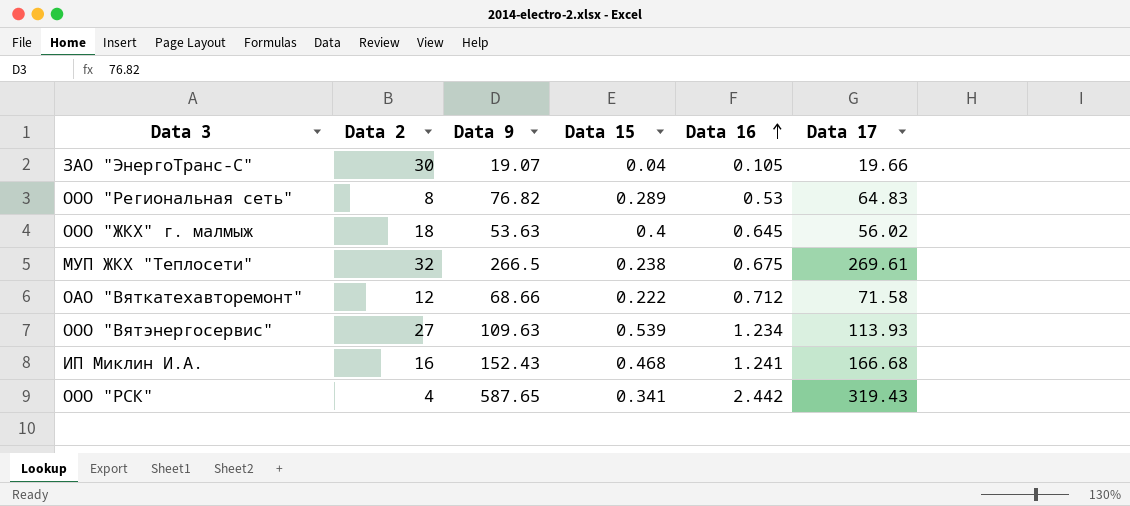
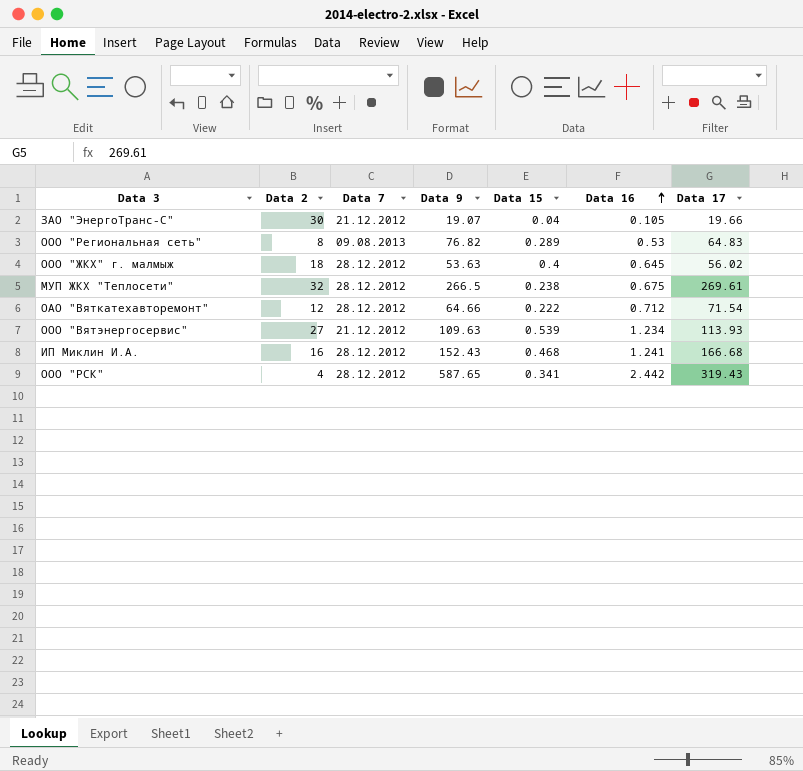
column Data 7 | position: none -> 3
ОАО "Вяткатехавторемонт" | Data 9: 68.66 -> 64.66
ОАО "Вяткатехавторемонт" | Data 17: 71.58 -> 71.54

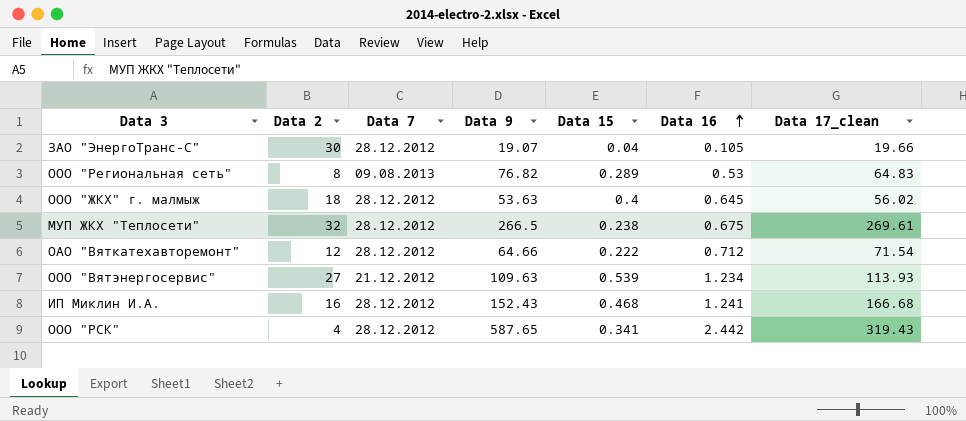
column name: Data 17 -> Data 17_clean
ЗАО "ЭнергоТранс-С" | Data 7: 21.12.2012 -> 28.12.2012

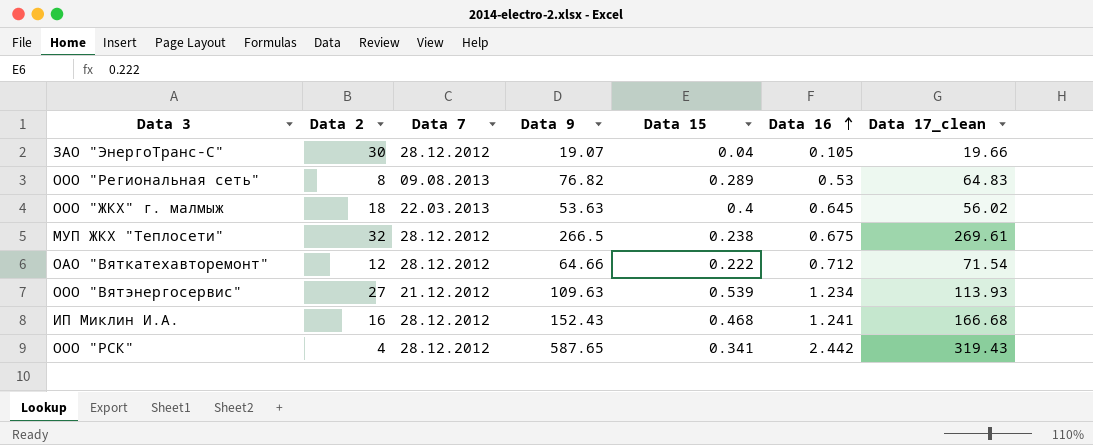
ООО "ЖКХ" г. малмыж | Data 7: 28.12.2012 -> 22.03.2013

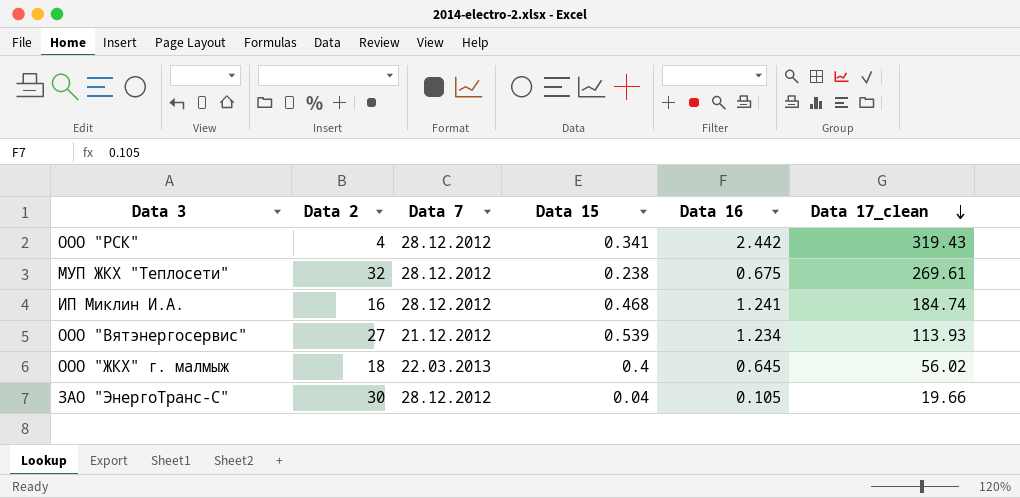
row order: Data 16 ascending -> Data 17_clean descending
column Data 9 | position: 4 -> none
row ООО "Региональная сеть": 8 | 09.08.2013 | 76.82 | 0.289 | 0.53 | 64.83 -> none
row ОАО "Вяткатехавторемонт": 12 | 28.12.2012 | 64.66 | 0.222 | 0.712 | 71.54 -> none
ИП Миклин И.А. | Data 17_clean: 166.68 -> 184.74

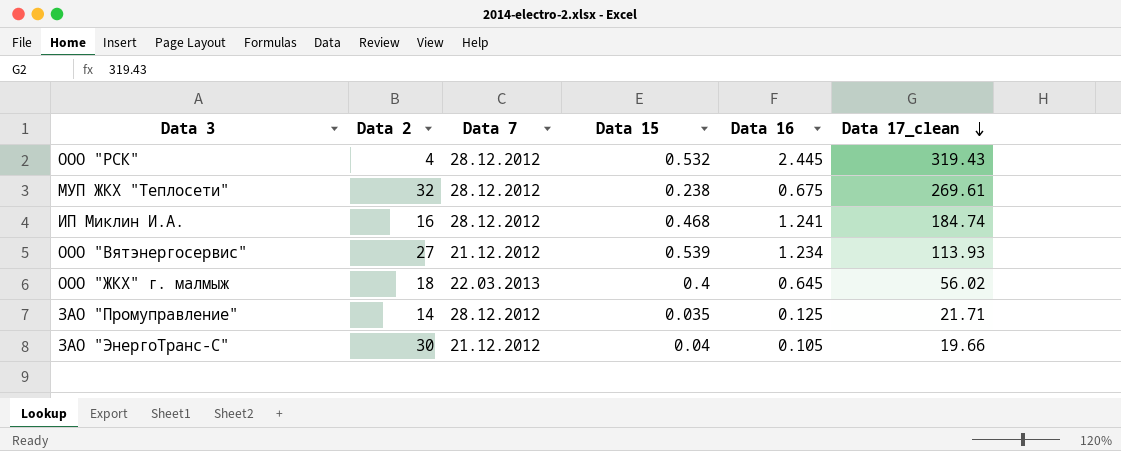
ООО "РСК" | Data 15: 0.341 -> 0.532
ООО "РСК" | Data 16: 2.442 -> 2.445
row ЗАО "Промуправление": none -> 14 | 28.12.2012 | 0.035 | 0.125 | 21.71
ЗАО "ЭнергоТранс-С" | Data 7: 28.12.2012 -> 21.12.2012

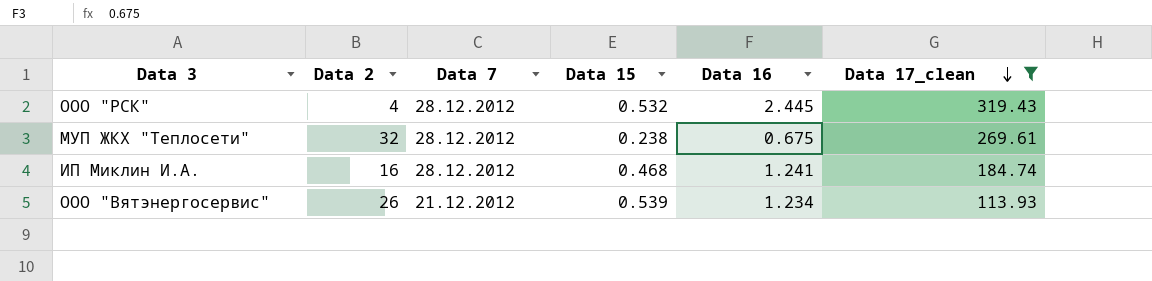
filter: none -> Data 17_clean >= 113.93
ООО "Вятэнергосервис" | Data 2: 27 -> 26

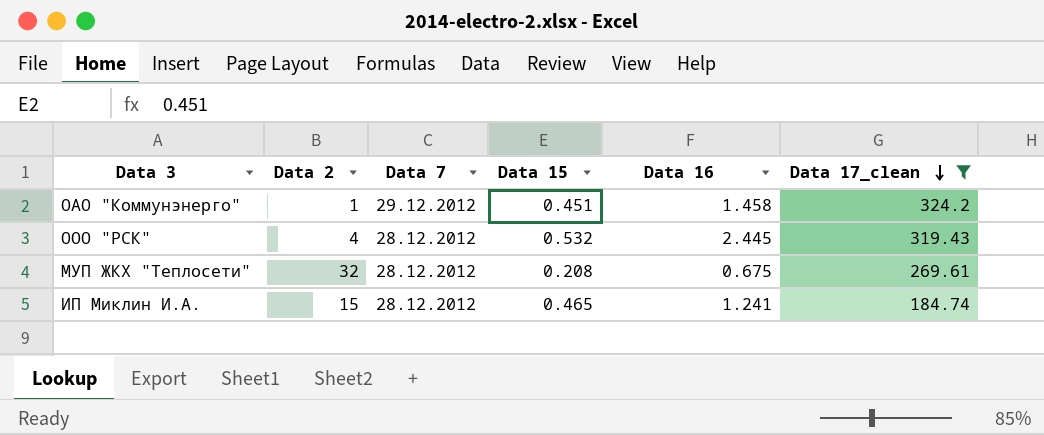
row ООО "Вятэнергосервис": 26 | 21.12.2012 | 0.539 | 1.234 | 113.93 -> none
row ОАО "Коммунэнерго": none -> 1 | 29.12.2012 | 0.451 | 1.458 | 324.2
МУП ЖКХ "Теплосети" | Data 15: 0.238 -> 0.208
ИП Миклин И.А. | Data 2: 16 -> 15
ИП Миклин И.А. | Data 15: 0.468 -> 0.465

